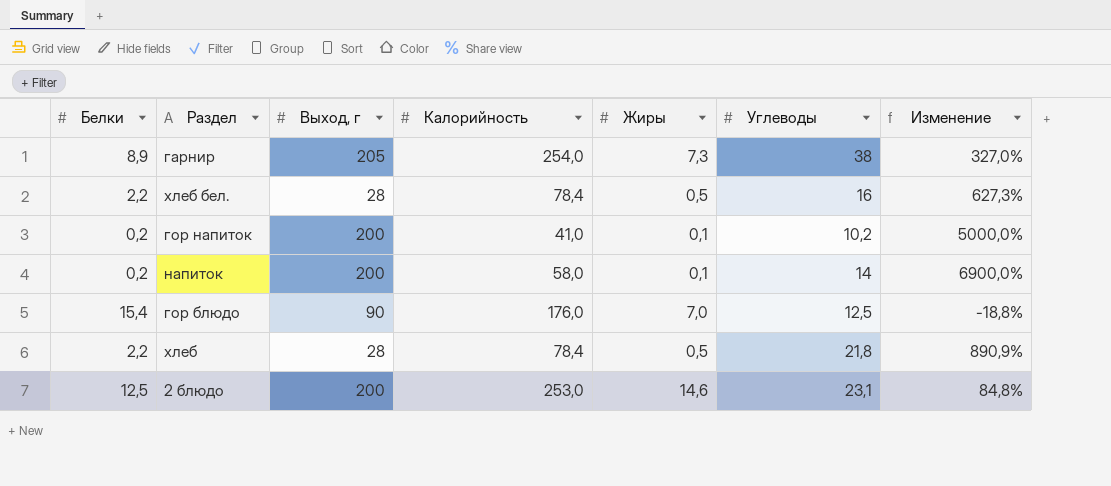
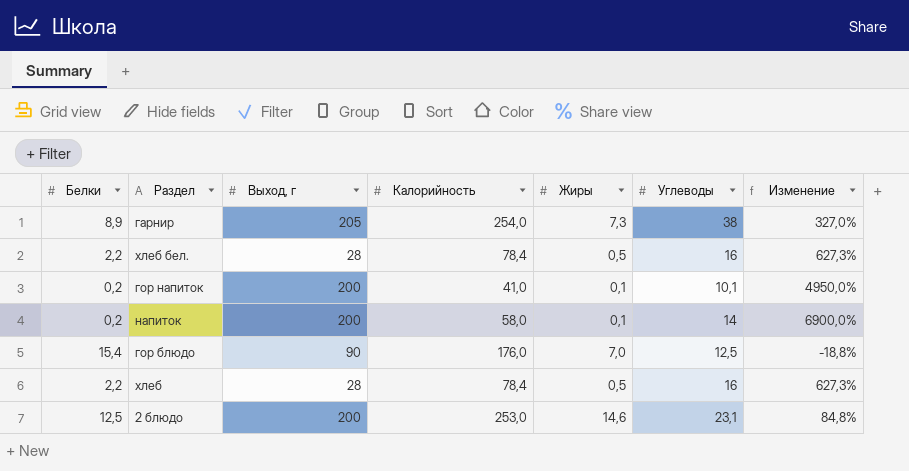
гор напиток | Углеводы: 10,2 -> 10,1
гор напиток | Изменение: 5000,0% -> 4950,0%
хлеб | Углеводы: 21,8 -> 16
хлеб | Изменение: 890,9% -> 627,3%

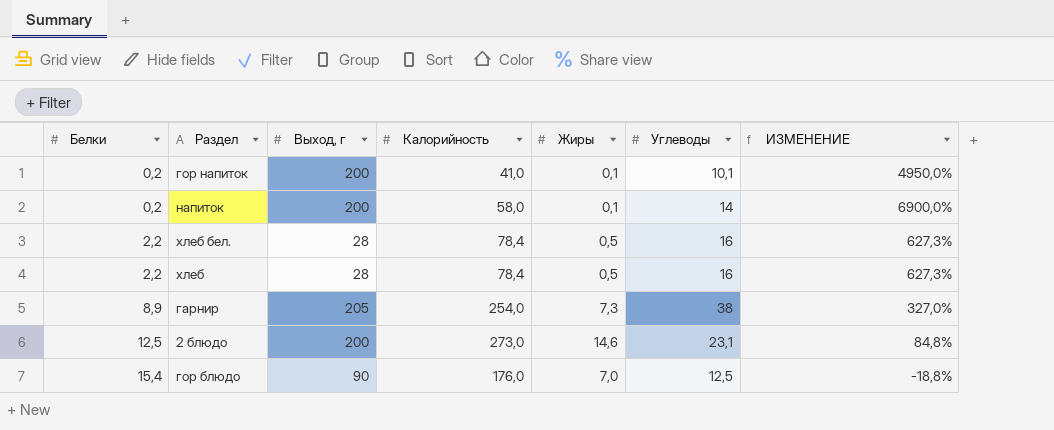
row order: none -> Белки ascending
column name: Изменение -> ИЗМЕНЕНИЕ
2 блюдо | Калорийность: 253,0 -> 273,0

